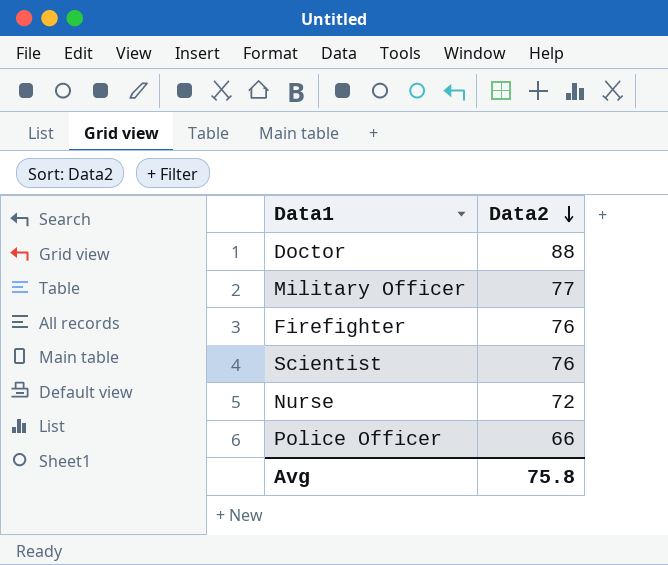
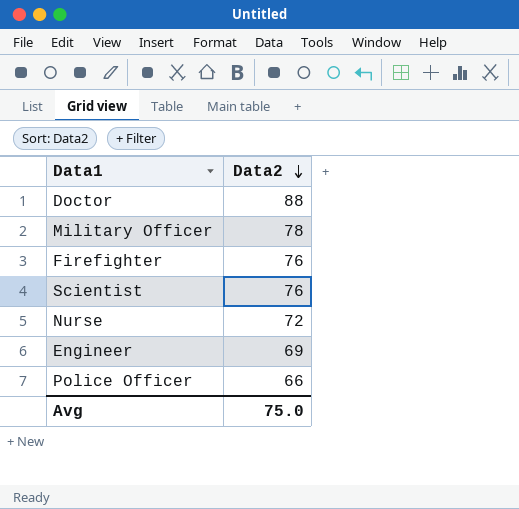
Military Officer | Data2: 77 -> 78
row Engineer: none -> 69
Avg | Data2: 75.8 -> 75.0

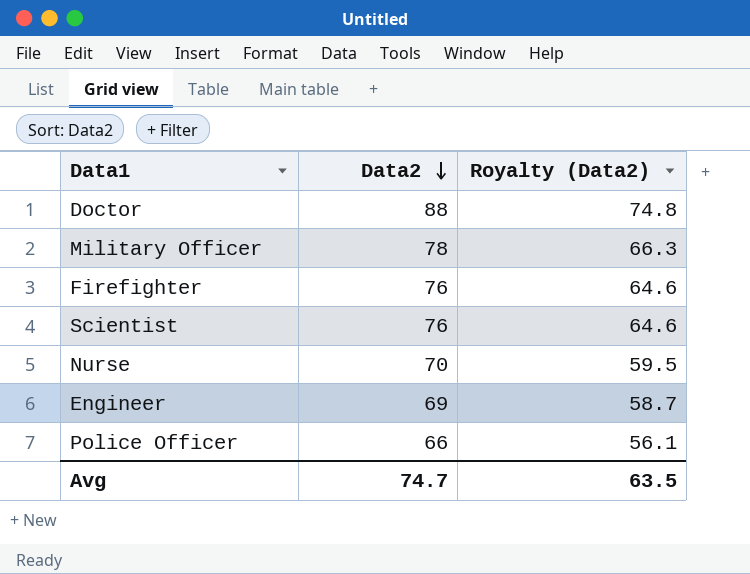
column Royalty (Data2) | formula: none -> [Data2] * 0.85
Nurse | Data2: 72 -> 70
Avg | Data2: 75.0 -> 74.7

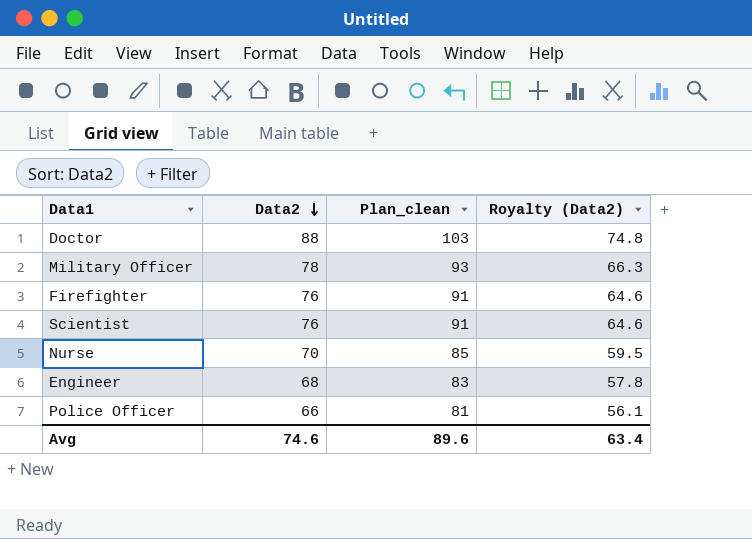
column Plan_clean | formula: none -> [Data2] + 15
Engineer | Data2: 69 -> 68
Engineer | Royalty (Data2): 58.7 -> 57.8
Avg | Data2: 74.7 -> 74.6
Avg | Royalty (Data2): 63.5 -> 63.4

